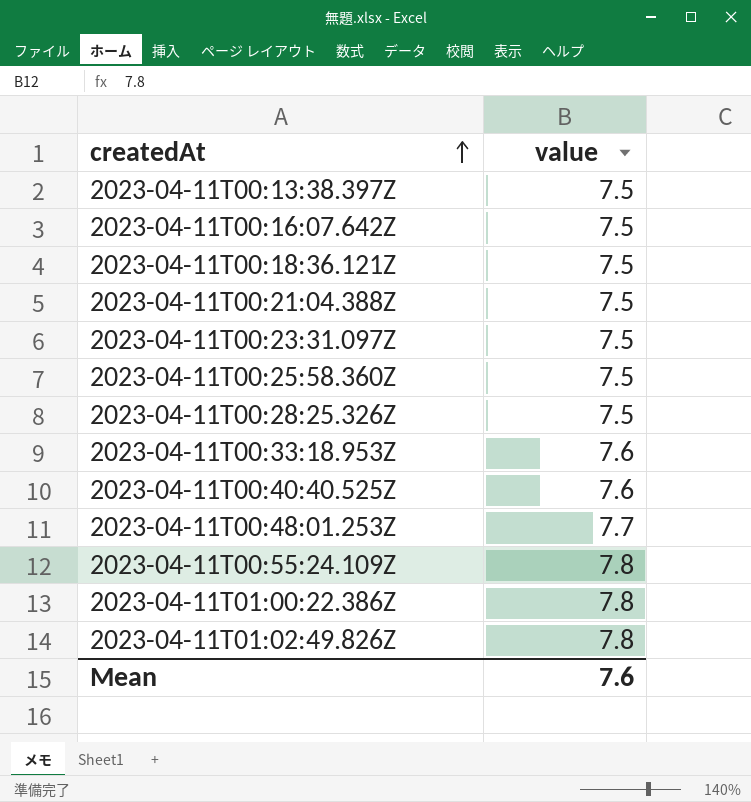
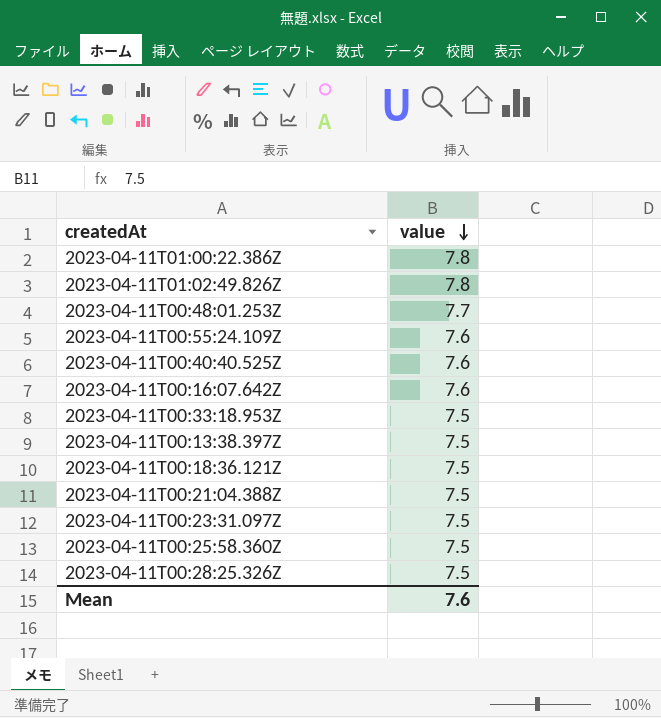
row order: createdAt ascending -> value descending
2023-04-11T00:55:24.109Z | value: 7.8 -> 7.6
2023-04-11T00:16:07.642Z | value: 7.5 -> 7.6
2023-04-11T00:33:18.953Z | value: 7.6 -> 7.5

